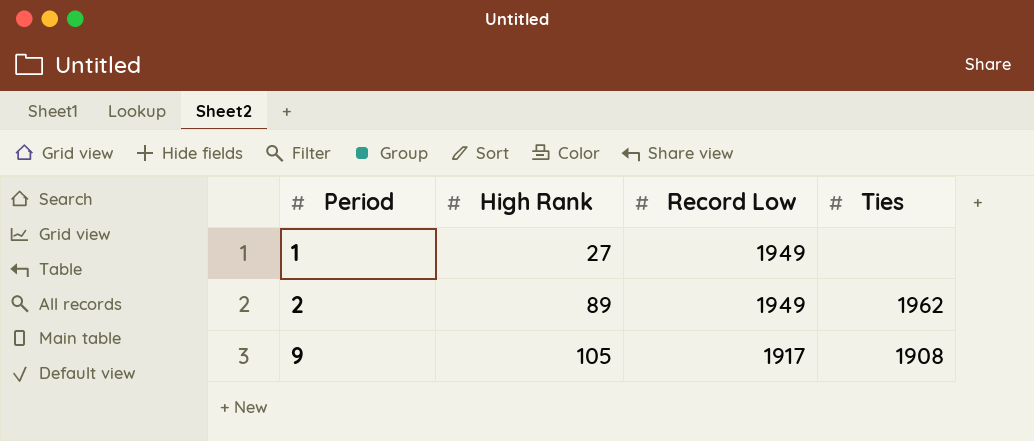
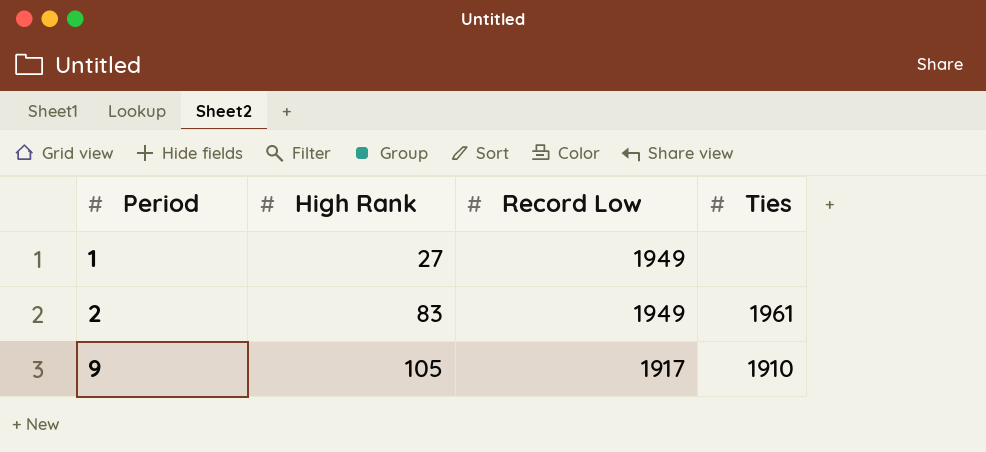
2 | High Rank: 89 -> 83
2 | Ties: 1962 -> 1961
9 | Ties: 1908 -> 1910

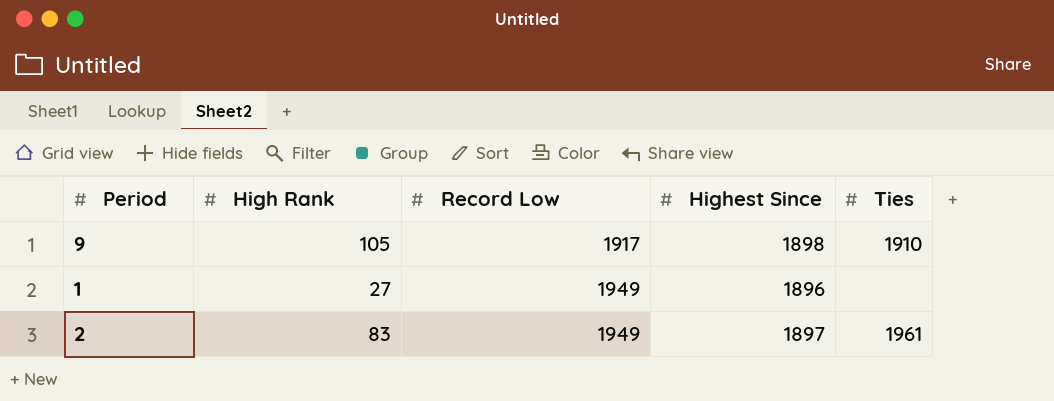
row order: Period ascending -> Record Low ascending
column Highest Since | position: none -> 4

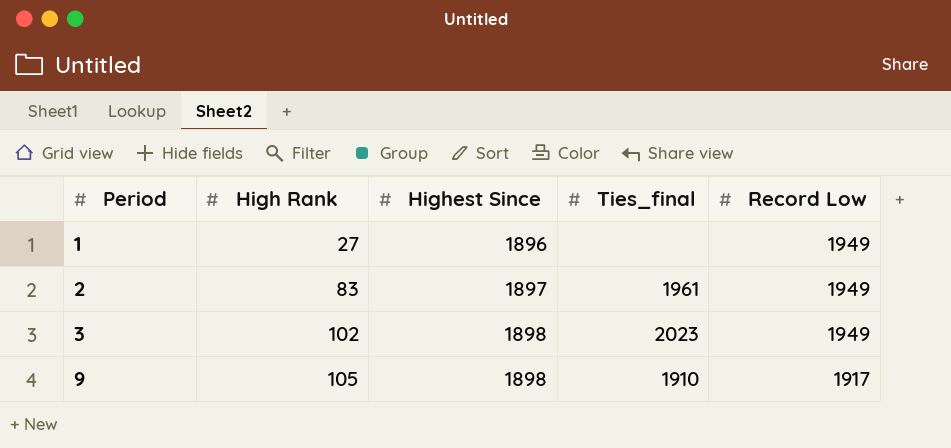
row order: Record Low ascending -> Period ascending
column name: Ties -> Ties_final
column Record Low | position: 3 -> 5
row 3: none -> 102 | 1898 | 2023 | 1949

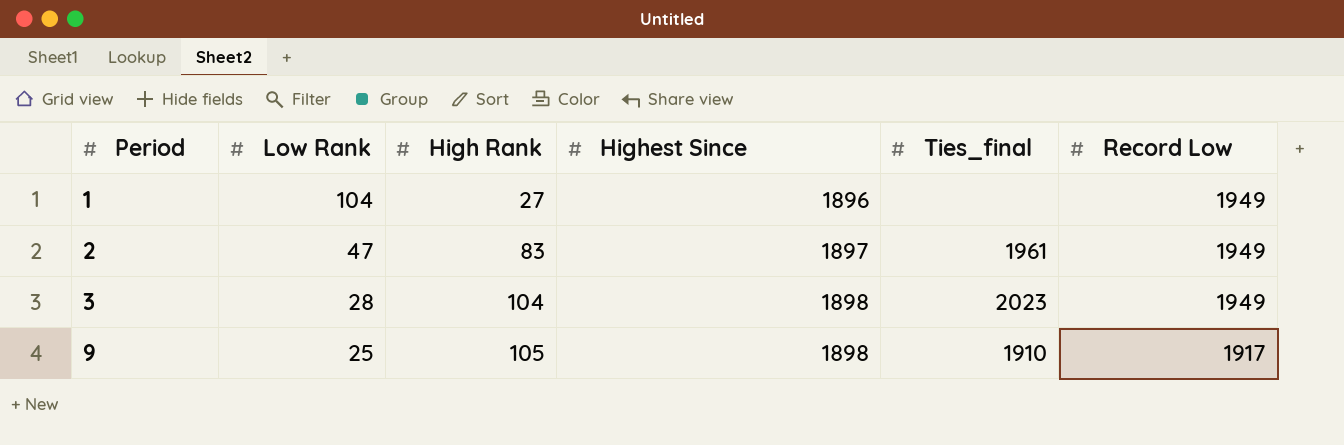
column Low Rank | position: none -> 2
3 | High Rank: 102 -> 104

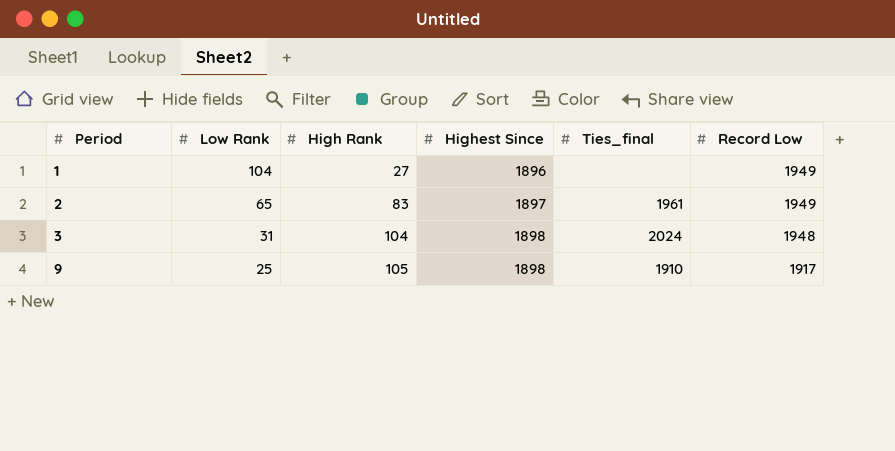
2 | Low Rank: 47 -> 65
3 | Low Rank: 28 -> 31
3 | Ties_final: 2023 -> 2024
3 | Record Low: 1949 -> 1948

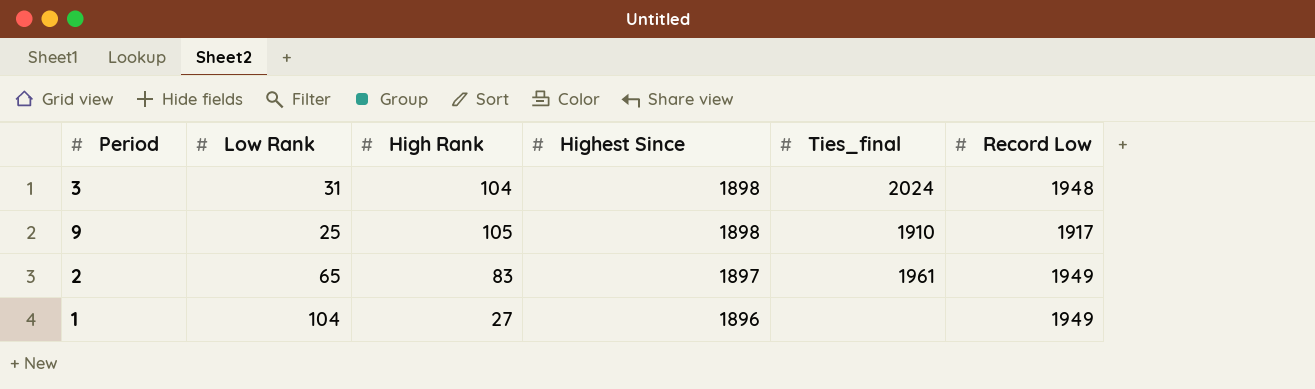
row order: Period ascending -> Highest Since descending

